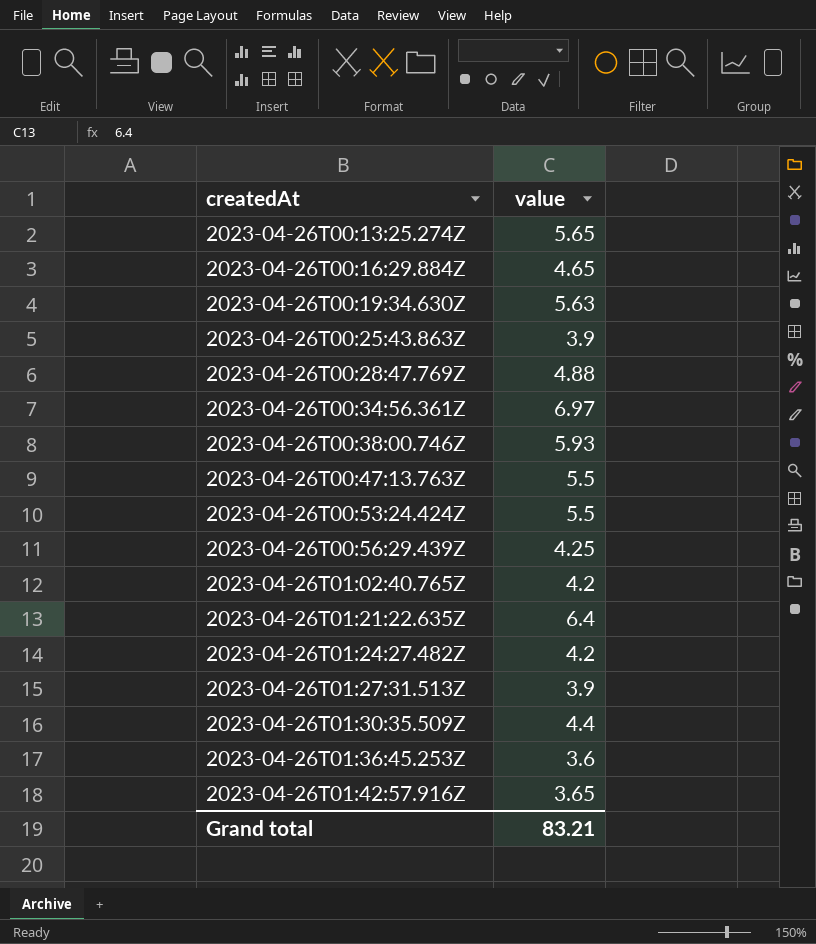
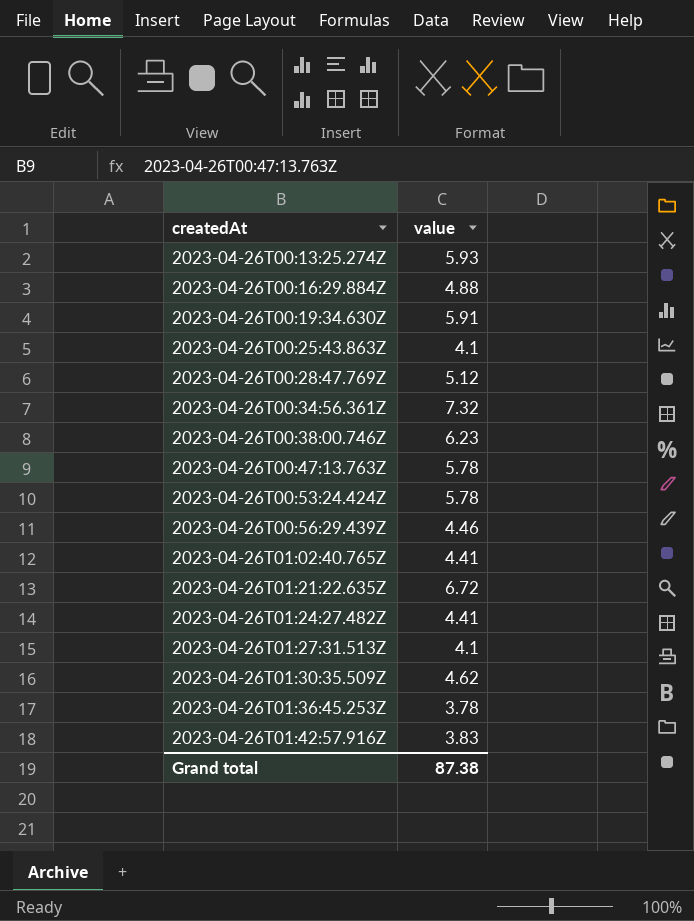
2023-04-26T00:13:25.274Z | value: 5.65 -> 5.93
2023-04-26T00:16:29.884Z | value: 4.65 -> 4.88
2023-04-26T00:19:34.630Z | value: 5.63 -> 5.91
2023-04-26T00:25:43.863Z | value: 3.9 -> 4.1
2023-04-26T00:28:47.769Z | value: 4.88 -> 5.12
2023-04-26T00:34:56.361Z | value: 6.97 -> 7.32
2023-04-26T00:38:00.746Z | value: 5.93 -> 6.23
2023-04-26T00:47:13.763Z | value: 5.5 -> 5.78
2023-04-26T00:53:24.424Z | value: 5.5 -> 5.78
2023-04-26T00:56:29.439Z | value: 4.25 -> 4.46
2023-04-26T01:02:40.765Z | value: 4.2 -> 4.41
2023-04-26T01:21:22.635Z | value: 6.4 -> 6.72
2023-04-26T01:24:27.482Z | value: 4.2 -> 4.41
2023-04-26T01:27:31.513Z | value: 3.9 -> 4.1
2023-04-26T01:30:35.509Z | value: 4.4 -> 4.62
2023-04-26T01:36:45.253Z | value: 3.6 -> 3.78
2023-04-26T01:42:57.916Z | value: 3.65 -> 3.83
Grand total | value: 83.21 -> 87.38

